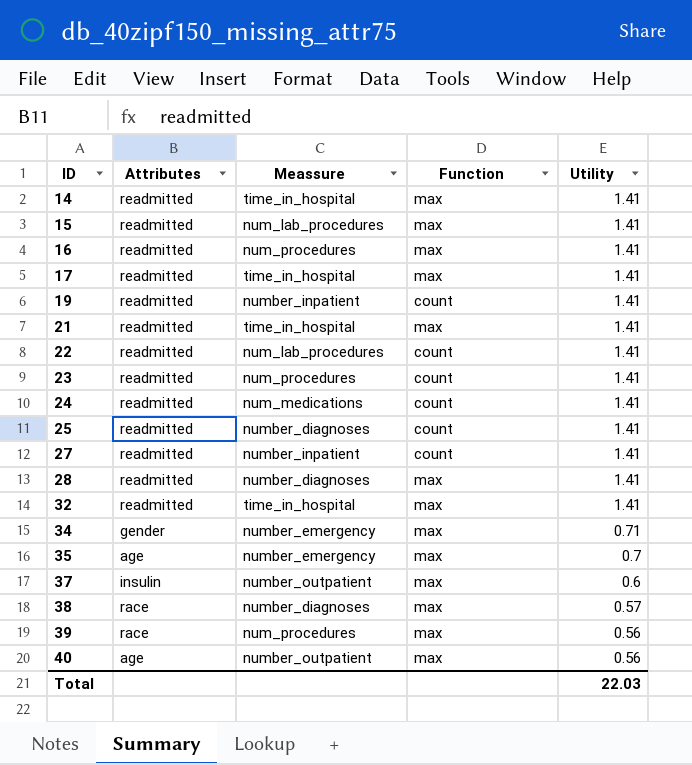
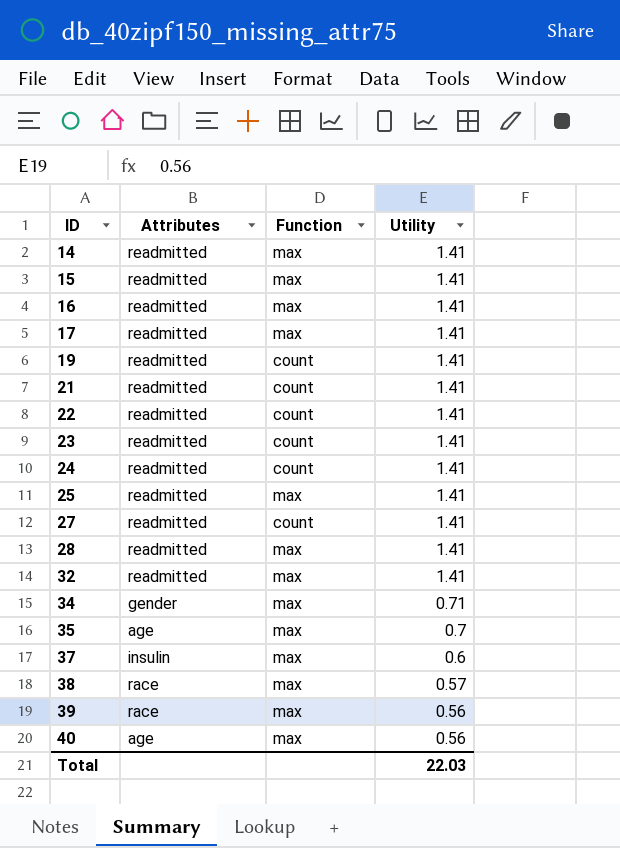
column Meassure | position: 3 -> none
21 | Function: max -> count
25 | Function: count -> max

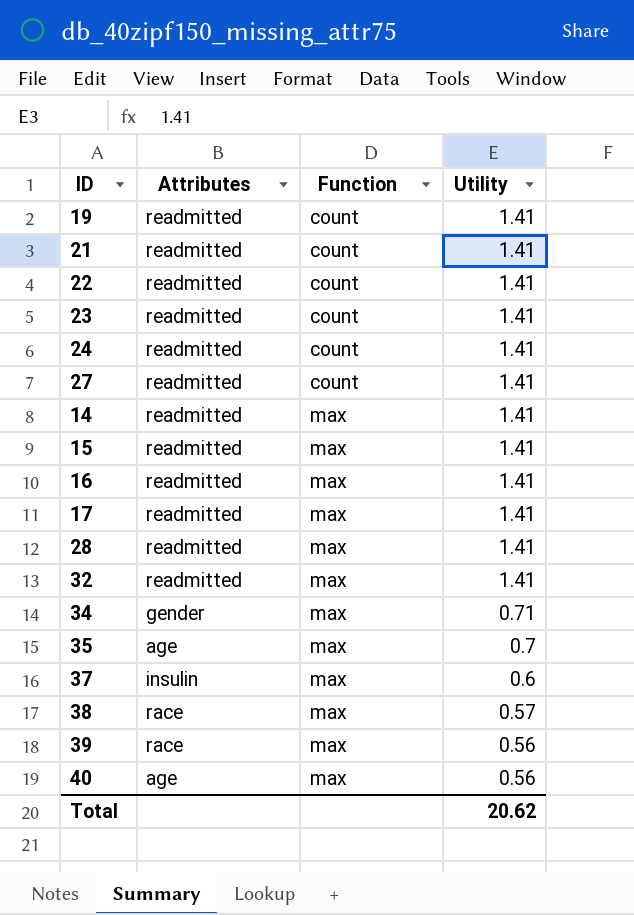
row order: ID ascending -> Function ascending
row 25: readmitted | max | 1.41 -> none
Total | Utility: 22.03 -> 20.62

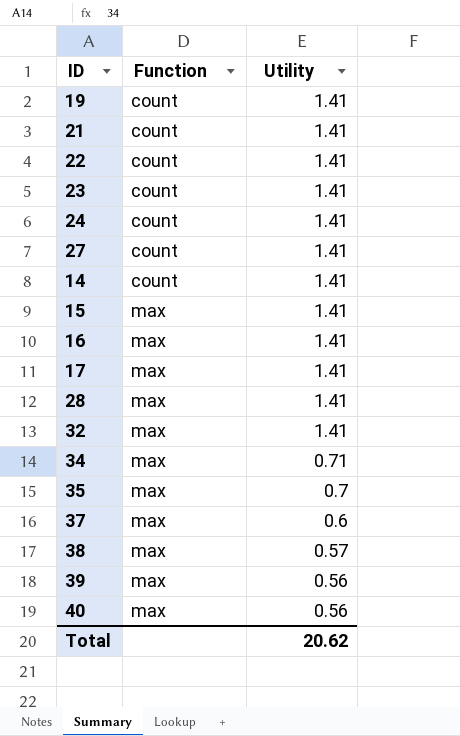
column Attributes | position: 2 -> none
14 | Function: max -> count

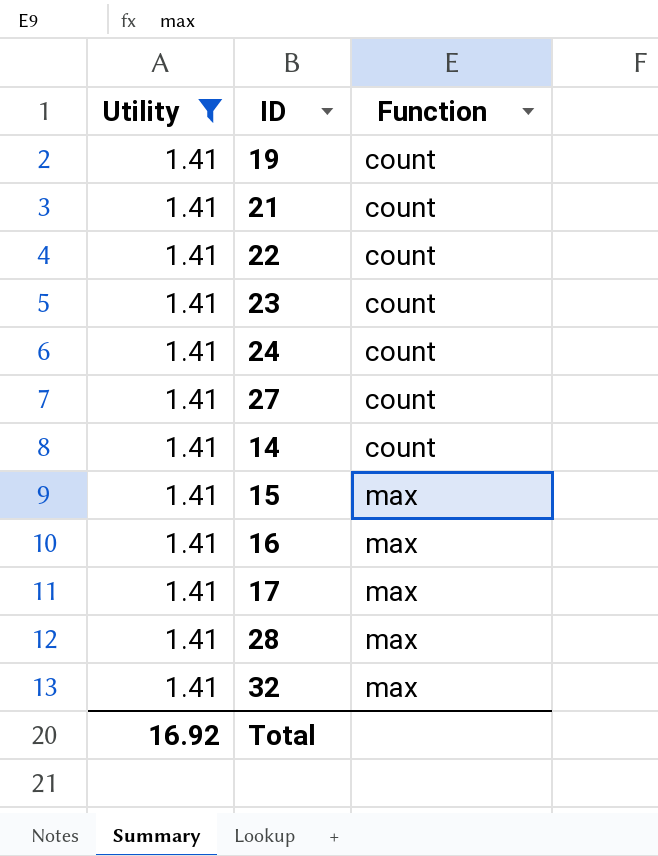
filter: none -> Utility = 1.41
column Utility | position: 3 -> 1
Total | Utility: 20.62 -> 16.92

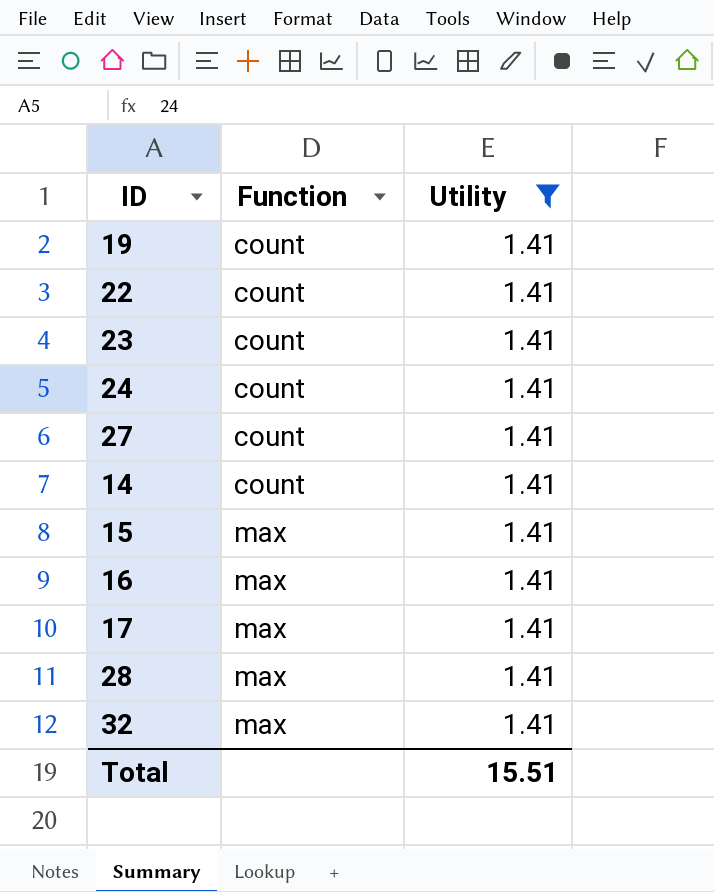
column Utility | position: 1 -> 3
row 21: 1.41 | count -> none
Total | Utility: 16.92 -> 15.51

